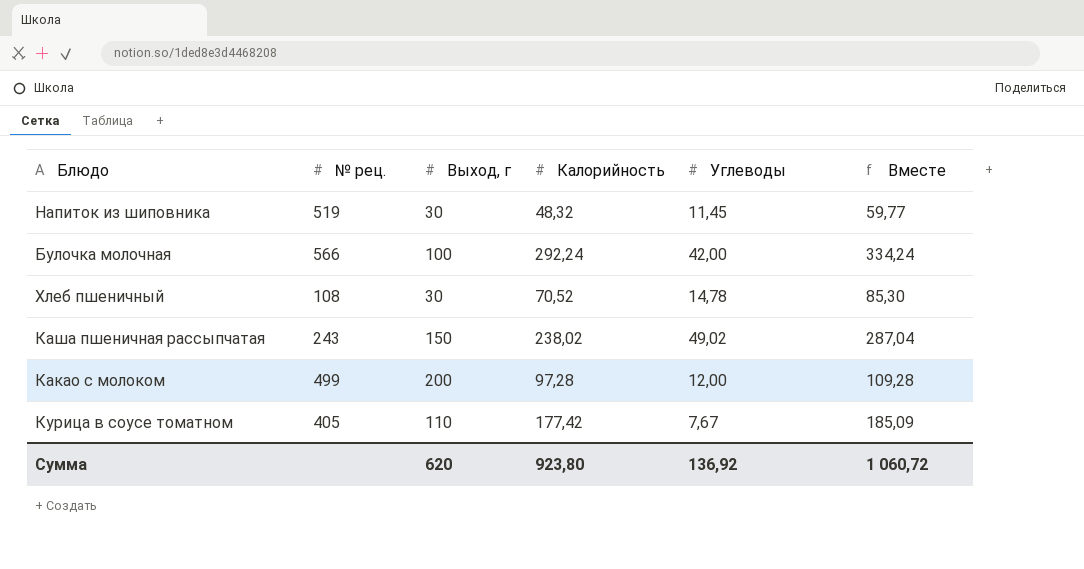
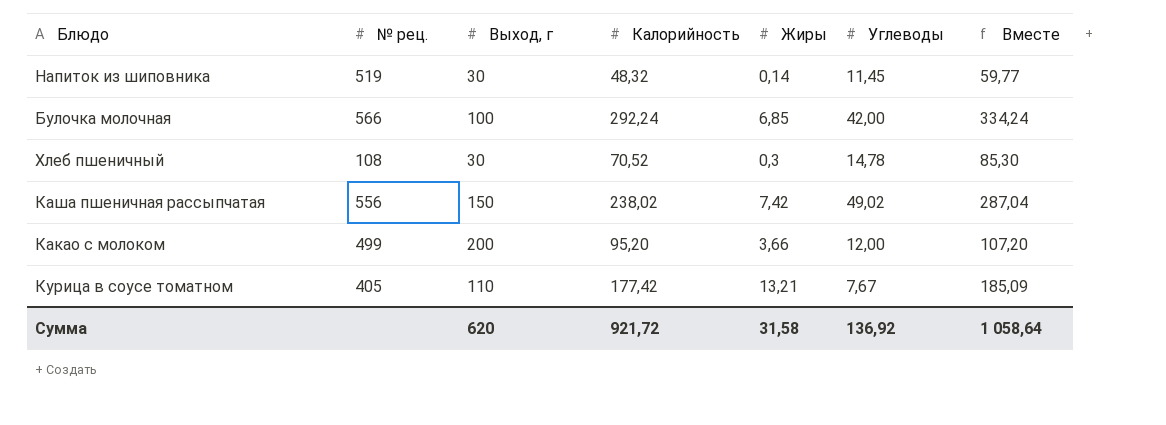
column Жиры | position: none -> 5
Каша пшеничная рассыпчатая | № рец.: 243 -> 556
Какао с молоком | Калорийность: 97,28 -> 95,20
Какао с молоком | Вместе: 109,28 -> 107,20
Сумма | Калорийность: 923,80 -> 921,72
Сумма | Вместе: 1 060,72 -> 1 058,64

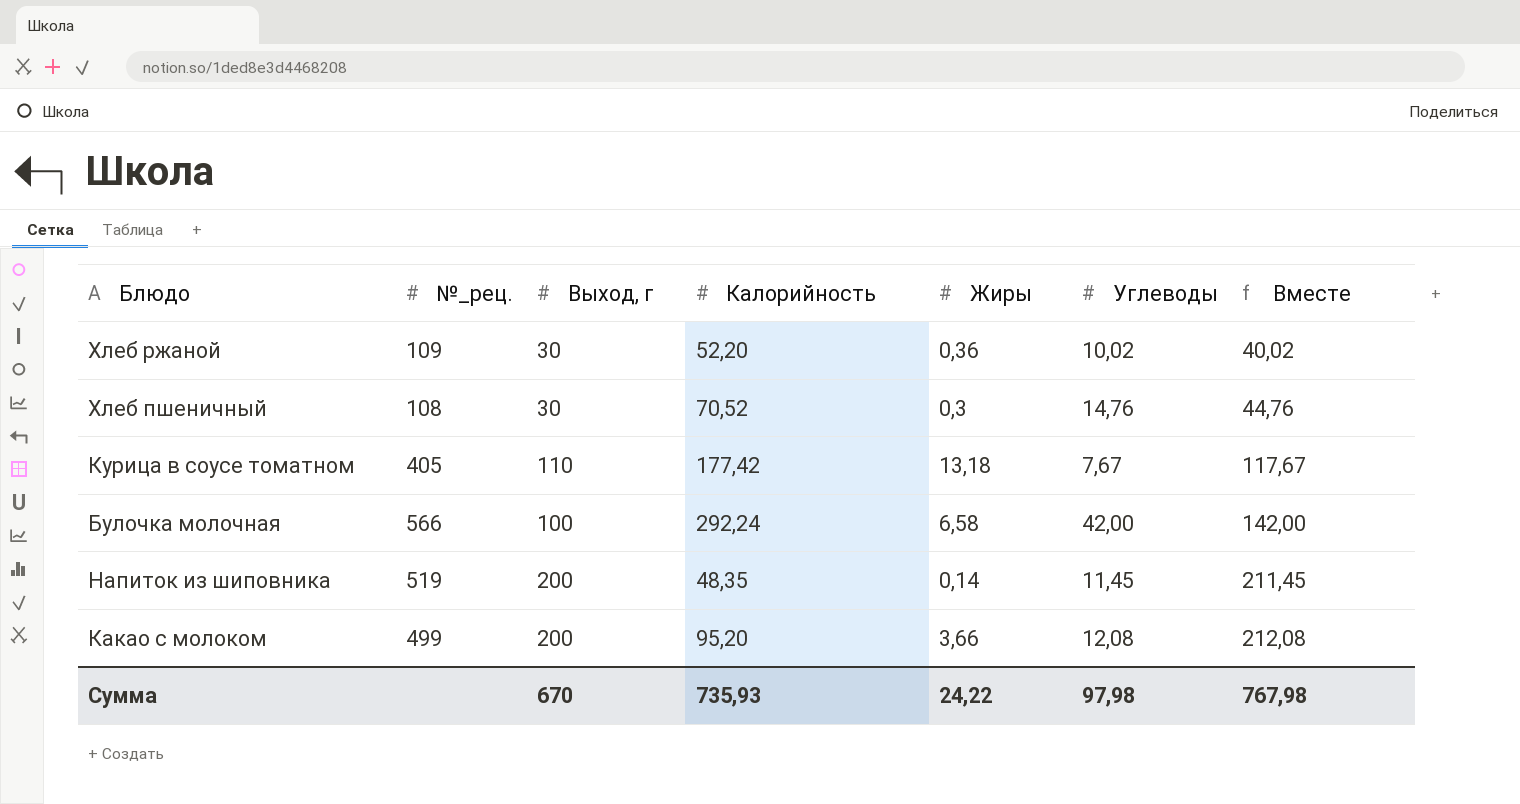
row order: none -> Вместе ascending
column name: № рец. -> №_рец.
column Вместе | formula: [Калорийность] + [Углеводы] -> [Выход, г] + [Углеводы]
row Каша пшеничная рассыпчатая: 556 | 150 | 238,02 | 7,42 | 49,02 | 287,04 -> none
row Хлеб ржаной: none -> 109 | 30 | 52,20 | 0,36 | 10,02 | 40,02
Хлеб пшеничный | Углеводы: 14,78 -> 14,76
Курица в соусе томатном | Жиры: 13,21 -> 13,18
Булочка молочная | Жиры: 6,85 -> 6,58
Напиток из шиповника | Выход, г: 30 -> 200
Напиток из шиповника | Калорийность: 48,32 -> 48,35
Какао с молоком | Углеводы: 12,00 -> 12,08
Сумма | Выход, г: 620 -> 670
Сумма | Калорийность: 921,72 -> 735,93
Сумма | Жиры: 31,58 -> 24,22
Сумма | Углеводы: 136,92 -> 97,98
Сумма | Вместе: 1 058,64 -> 767,98

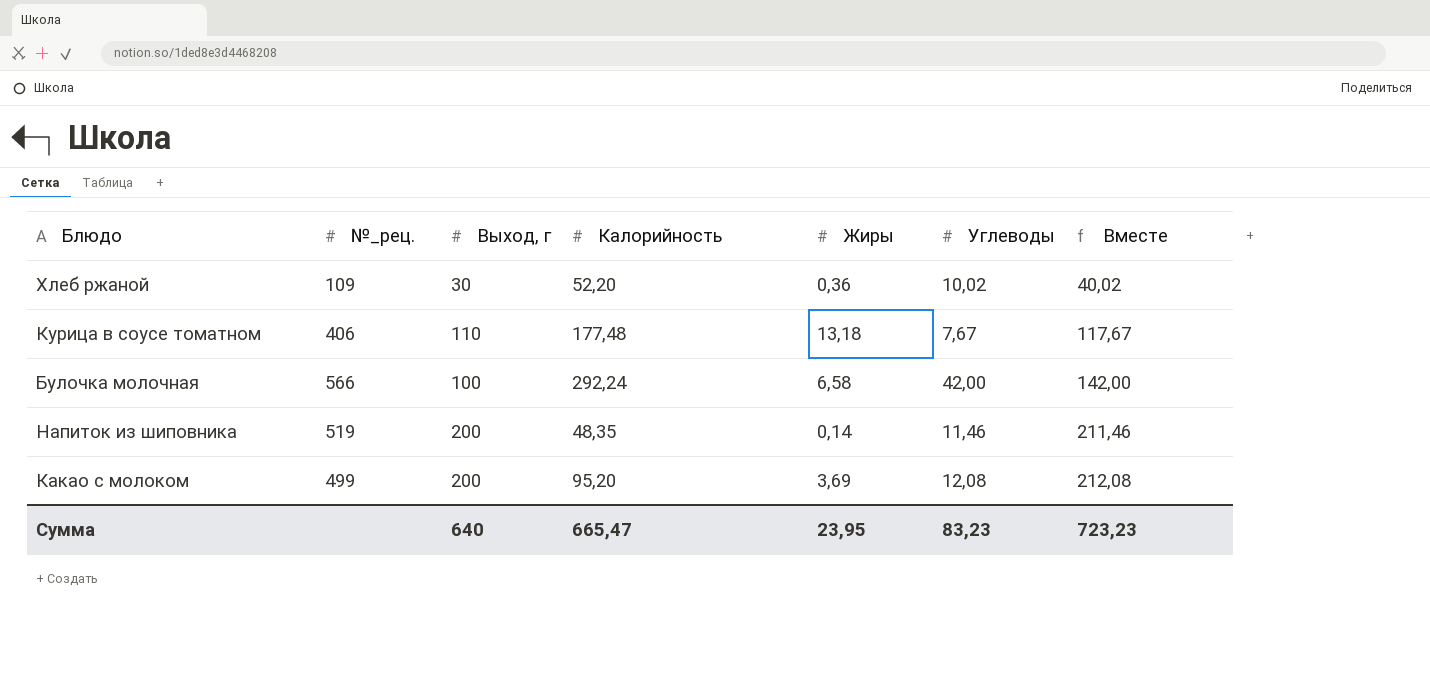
row Хлеб пшеничный: 108 | 30 | 70,52 | 0,3 | 14,76 | 44,76 -> none
Курица в соусе томатном | №_рец.: 405 -> 406
Курица в соусе томатном | Калорийность: 177,42 -> 177,48
Напиток из шиповника | Углеводы: 11,45 -> 11,46
Напиток из шиповника | Вместе: 211,45 -> 211,46
Какао с молоком | Жиры: 3,66 -> 3,69
Сумма | Выход, г: 670 -> 640
Сумма | Калорийность: 735,93 -> 665,47
Сумма | Жиры: 24,22 -> 23,95
Сумма | Углеводы: 97,98 -> 83,23
Сумма | Вместе: 767,98 -> 723,23

